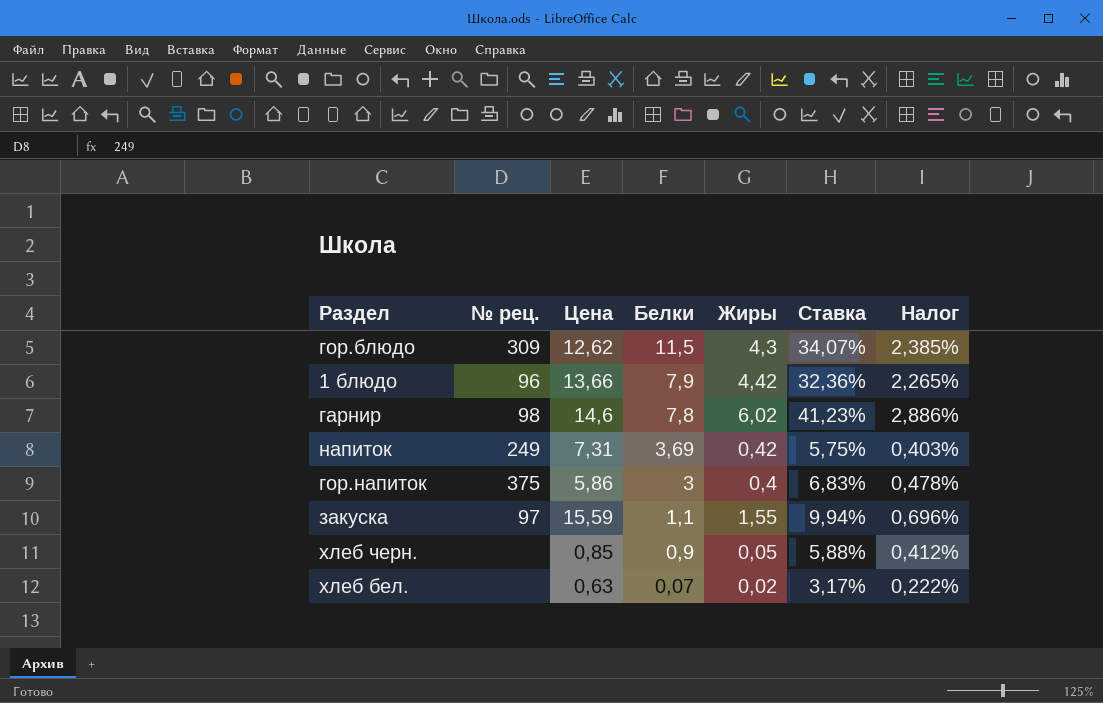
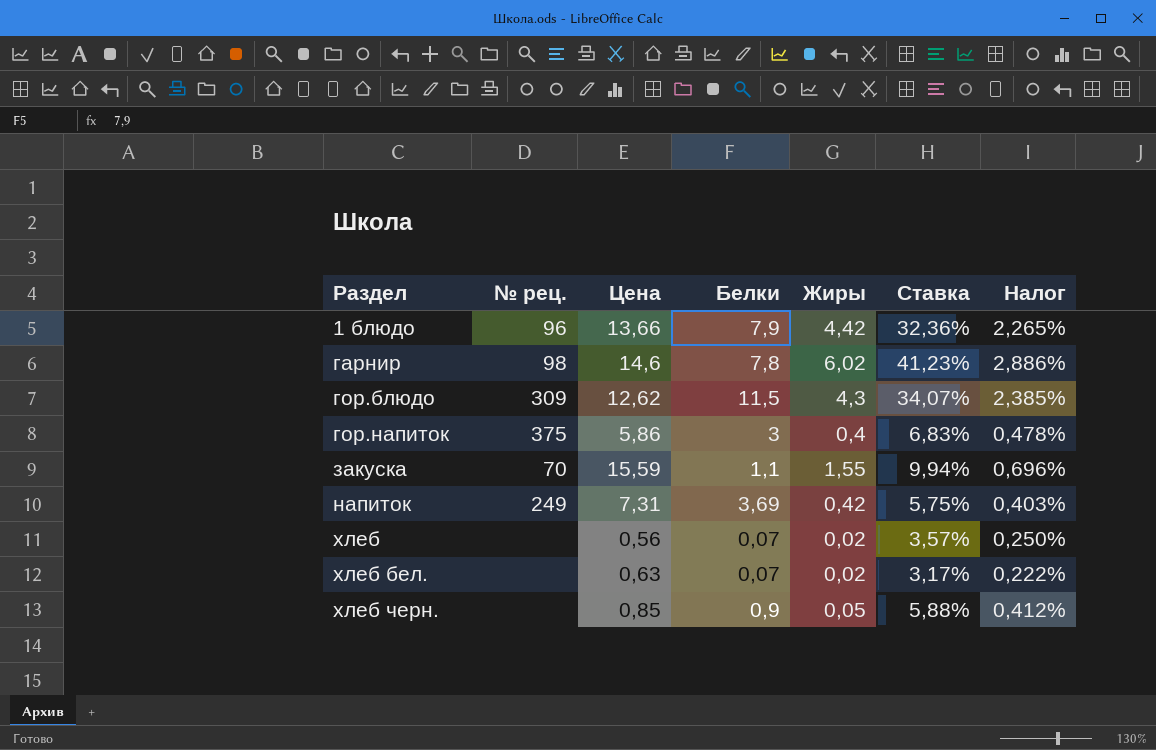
row order: Белки descending -> Раздел ascending
закуска | № рец.: 97 -> 70
row хлеб: none -> none | 0,56 | 0,07 | 0,02 | 3,57% | 0,250%

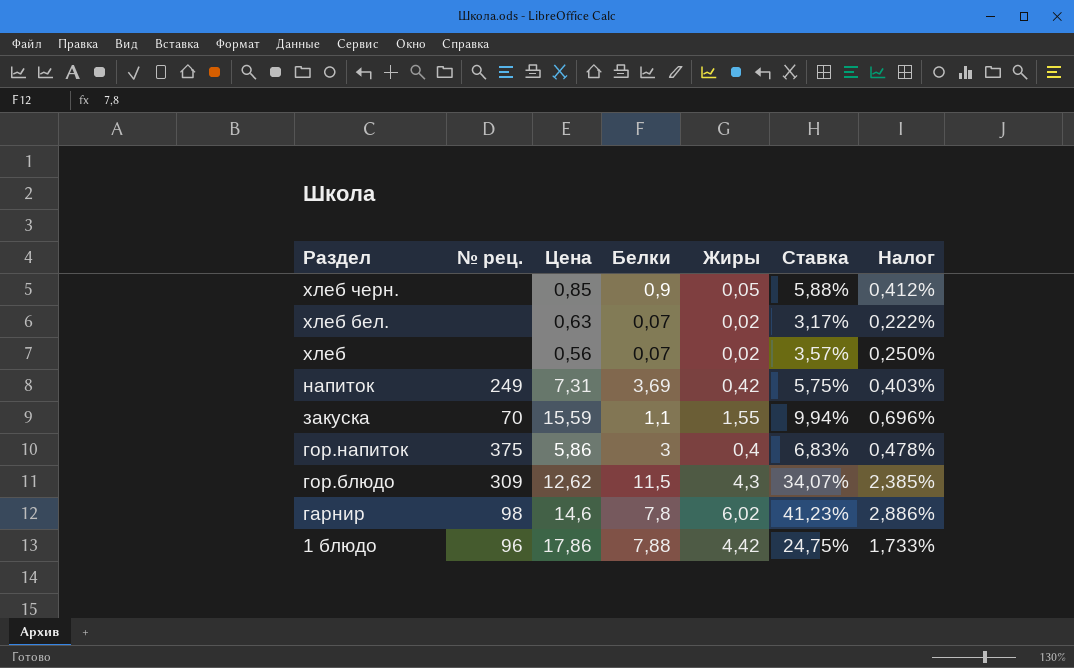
row order: Раздел ascending -> Раздел descending
1 блюдо | Цена: 13,66 -> 17,86
1 блюдо | Белки: 7,9 -> 7,88
1 блюдо | Ставка: 32,36% -> 24,75%
1 блюдо | Налог: 2,265% -> 1,733%

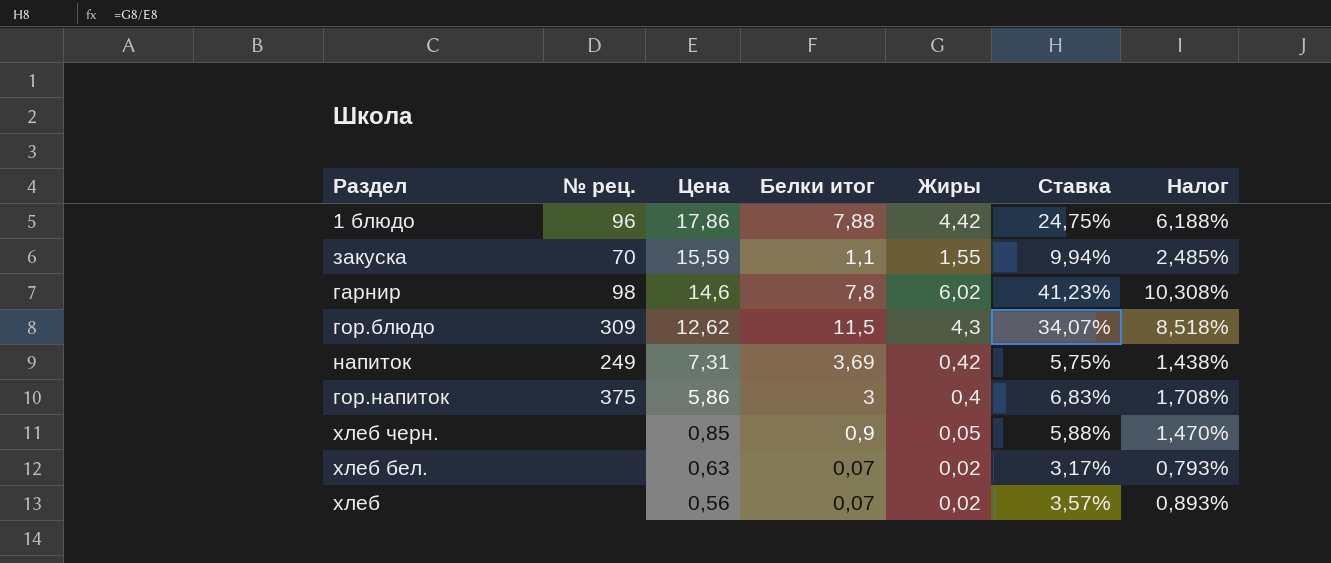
row order: Раздел descending -> Цена descending
column name: Белки -> Белки итог
column Налог | formula: [Ставка] * 0,07 -> [Ставка] * 0,25

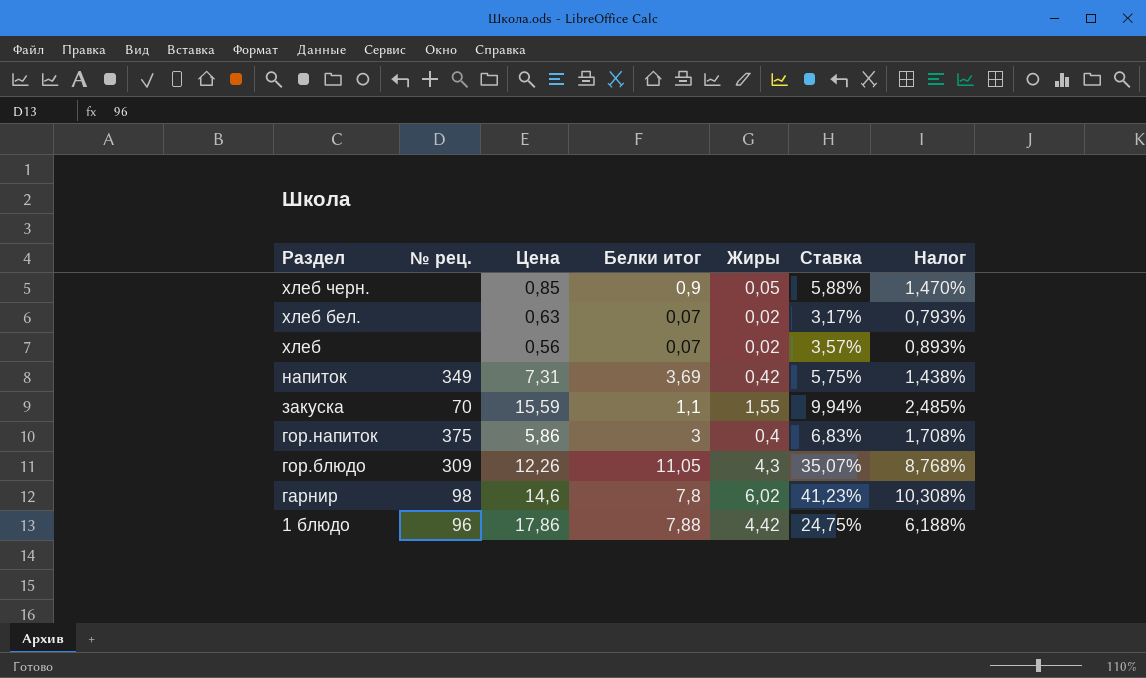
row order: Цена descending -> Раздел descending
напиток | № рец.: 249 -> 349
гор.блюдо | Цена: 12,62 -> 12,26
гор.блюдо | Белки итог: 11,5 -> 11,05
гор.блюдо | Ставка: 34,07% -> 35,07%
гор.блюдо | Налог: 8,518% -> 8,768%

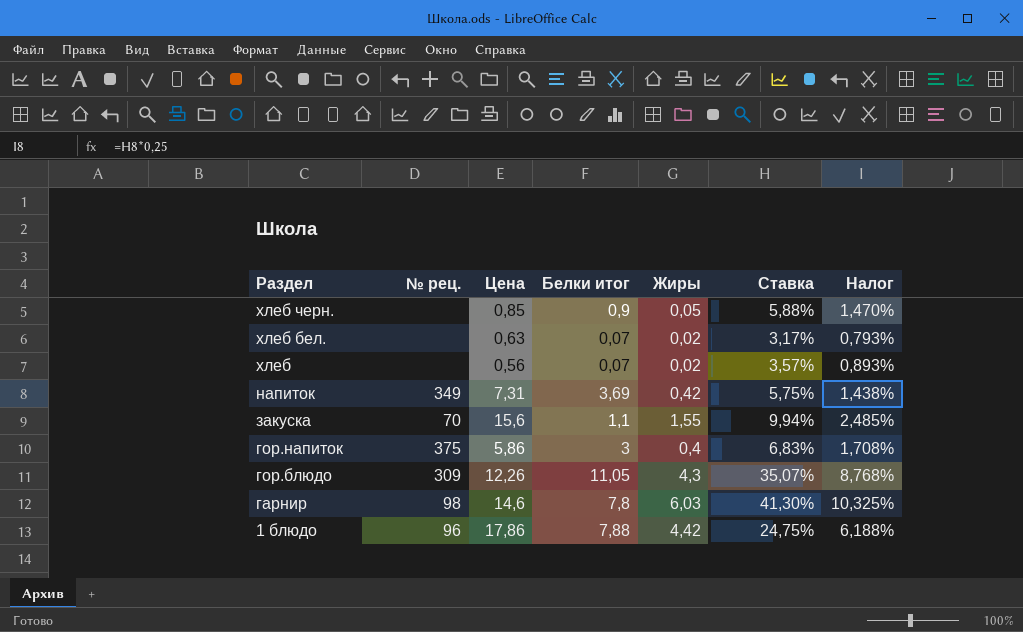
закуска | Цена: 15,59 -> 15,6
гарнир | Жиры: 6,02 -> 6,03
гарнир | Ставка: 41,23% -> 41,30%
гарнир | Налог: 10,308% -> 10,325%

